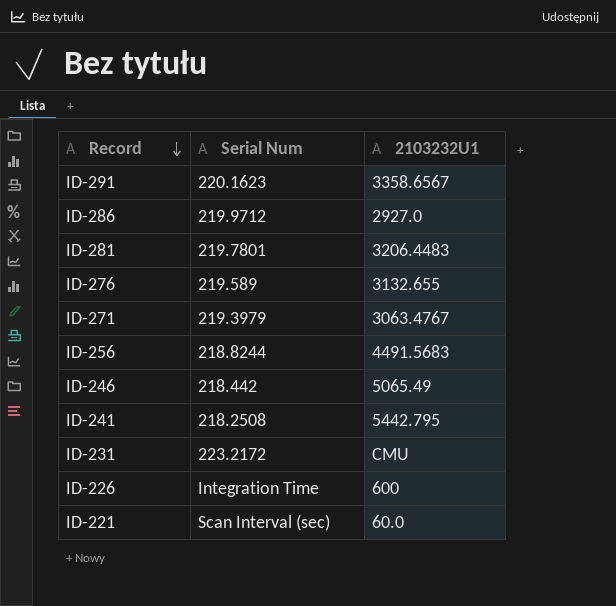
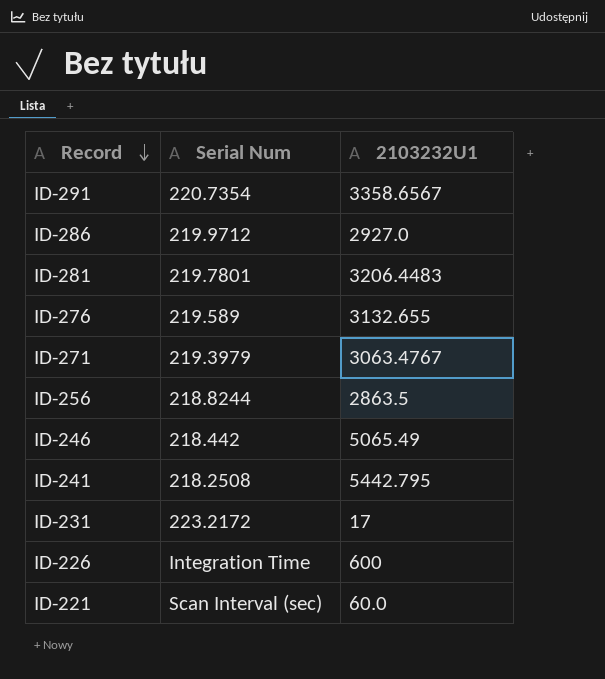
ID-291 | Serial Num: 220.1623 -> 220.7354
ID-256 | 2103232U1: 4491.5683 -> 2863.5
ID-231 | 2103232U1: CMU -> 17

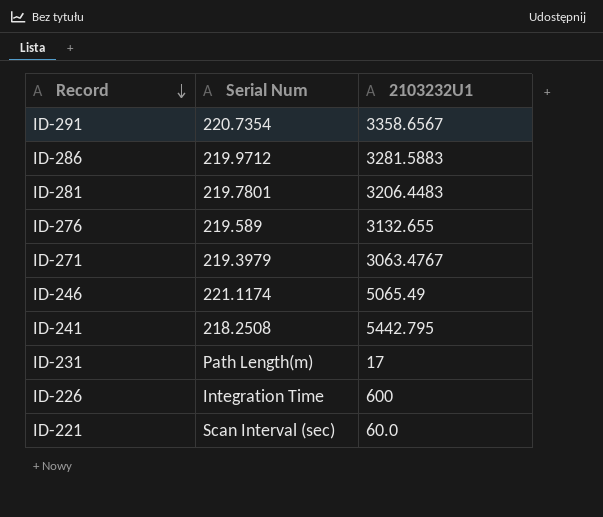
row ID-256: 218.8244 | 2863.5 -> none
ID-286 | 2103232U1: 2927.0 -> 3281.5883
ID-246 | Serial Num: 218.442 -> 221.1174
ID-231 | Serial Num: 223.2172 -> Path Length(m)

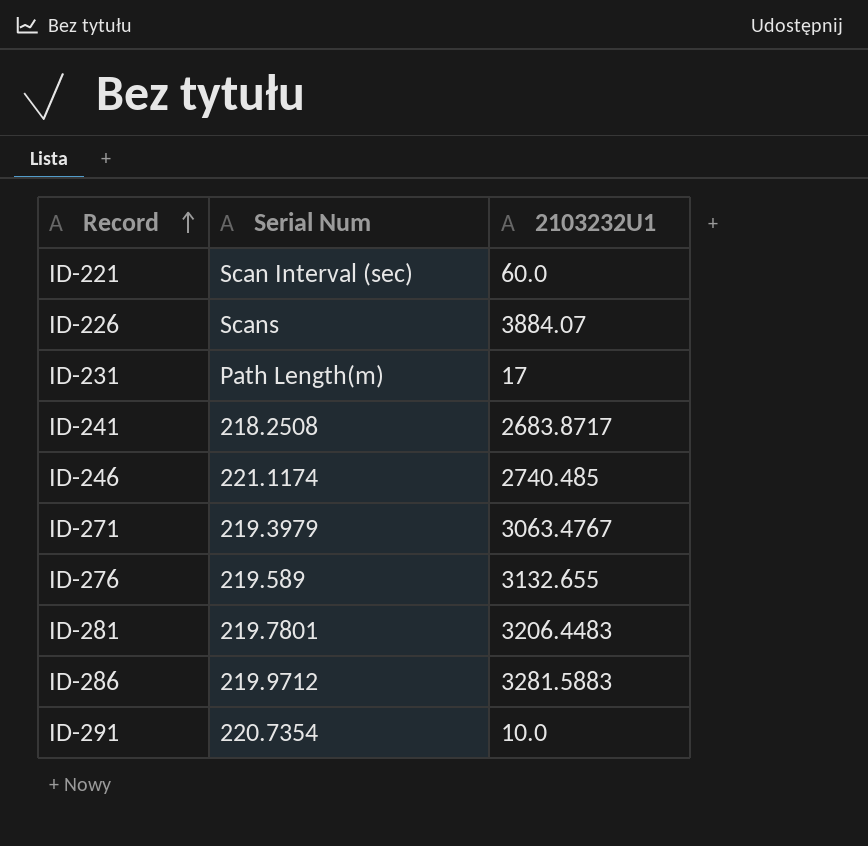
row order: Record descending -> Record ascending
ID-226 | Serial Num: Integration Time -> Scans
ID-226 | 2103232U1: 600 -> 3884.07
ID-241 | 2103232U1: 5442.795 -> 2683.8717
ID-246 | 2103232U1: 5065.49 -> 2740.485
ID-291 | 2103232U1: 3358.6567 -> 10.0

